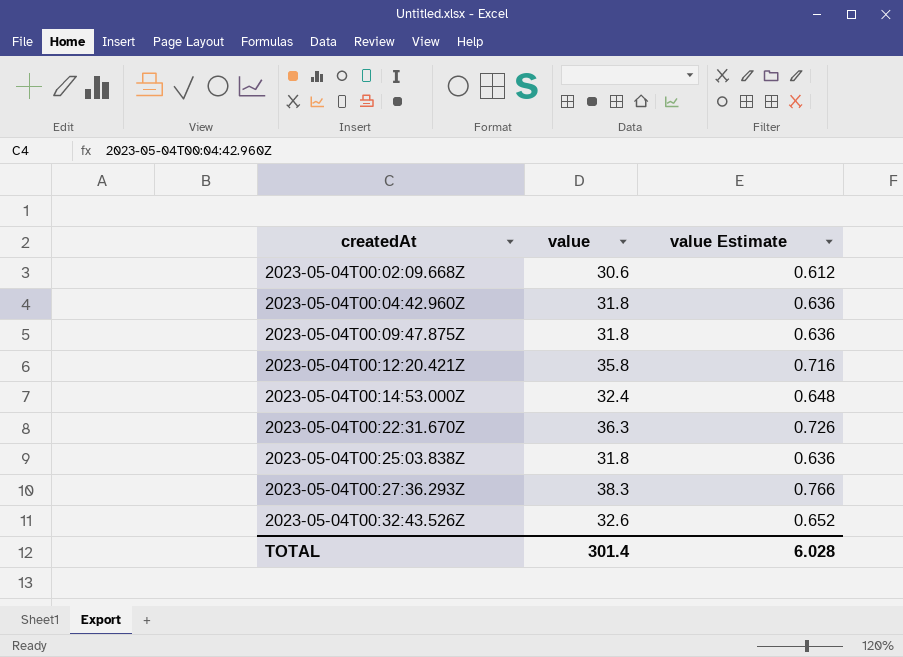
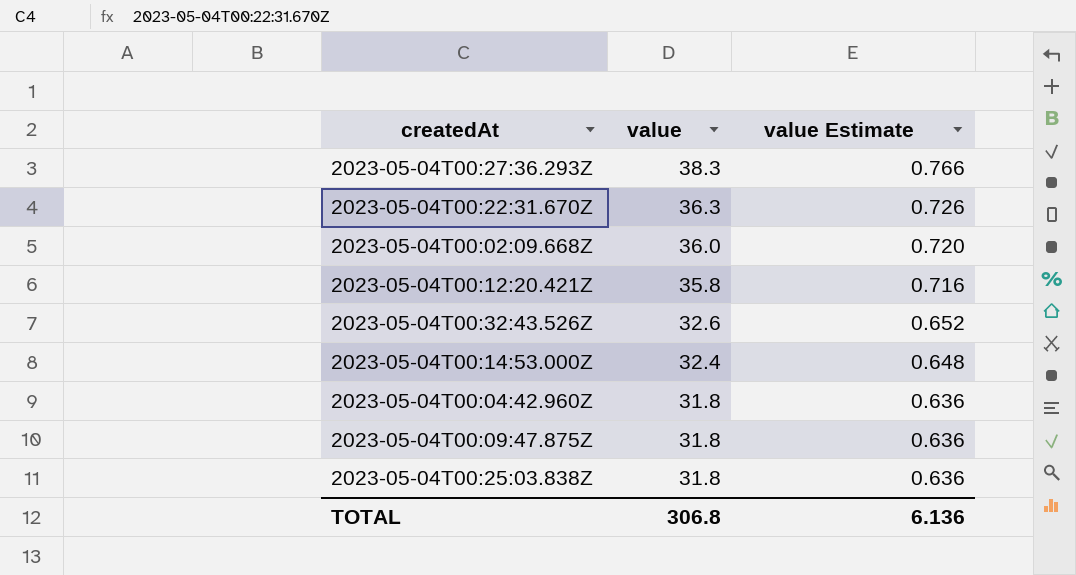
row order: createdAt ascending -> value descending
2023-05-04T00:02:09.668Z | value: 30.6 -> 36.0
2023-05-04T00:02:09.668Z | value Estimate: 0.612 -> 0.720
TOTAL | value: 301.4 -> 306.8
TOTAL | value Estimate: 6.028 -> 6.136

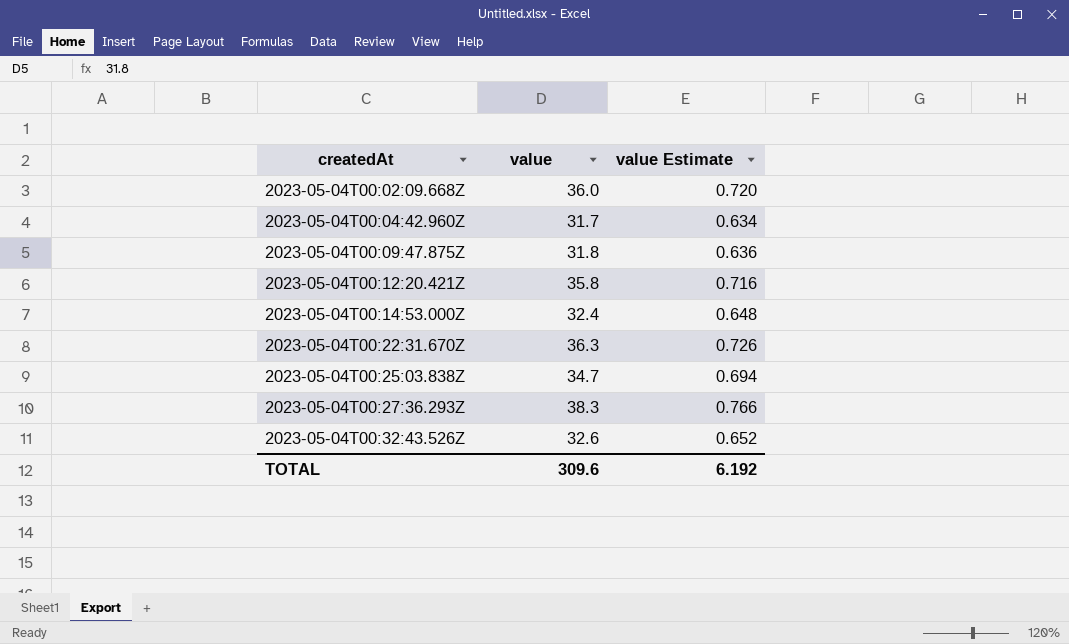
row order: value descending -> createdAt ascending
2023-05-04T00:04:42.960Z | value: 31.8 -> 31.7
2023-05-04T00:04:42.960Z | value Estimate: 0.636 -> 0.634
2023-05-04T00:25:03.838Z | value: 31.8 -> 34.7
2023-05-04T00:25:03.838Z | value Estimate: 0.636 -> 0.694
TOTAL | value: 306.8 -> 309.6
TOTAL | value Estimate: 6.136 -> 6.192

